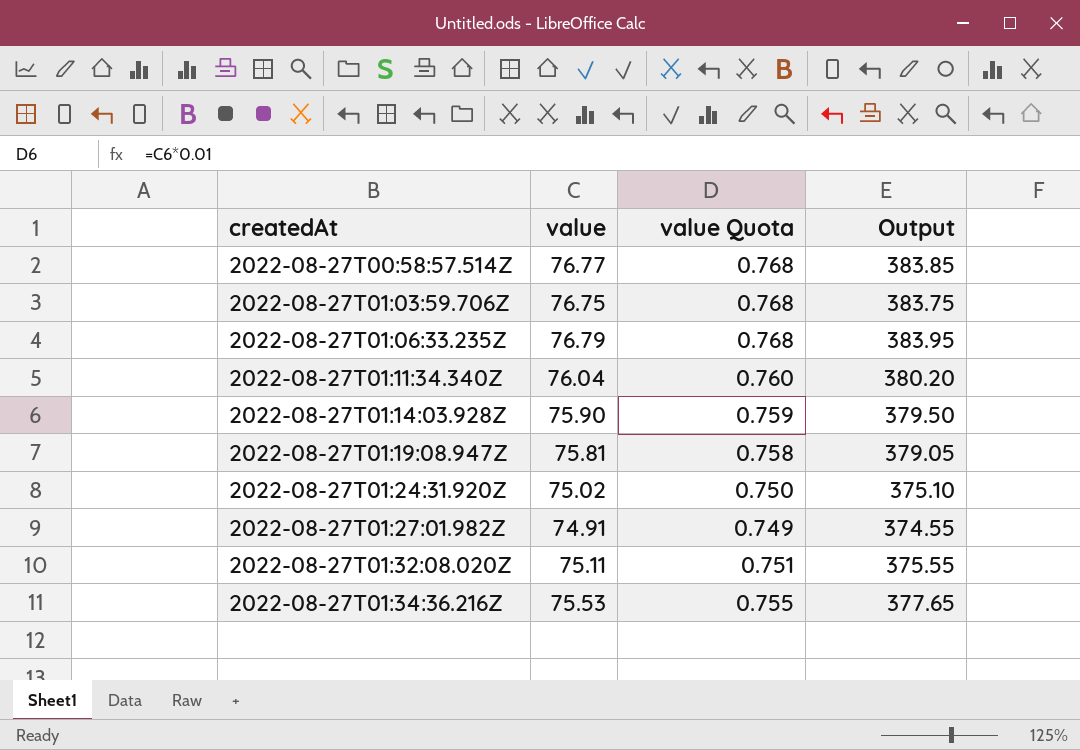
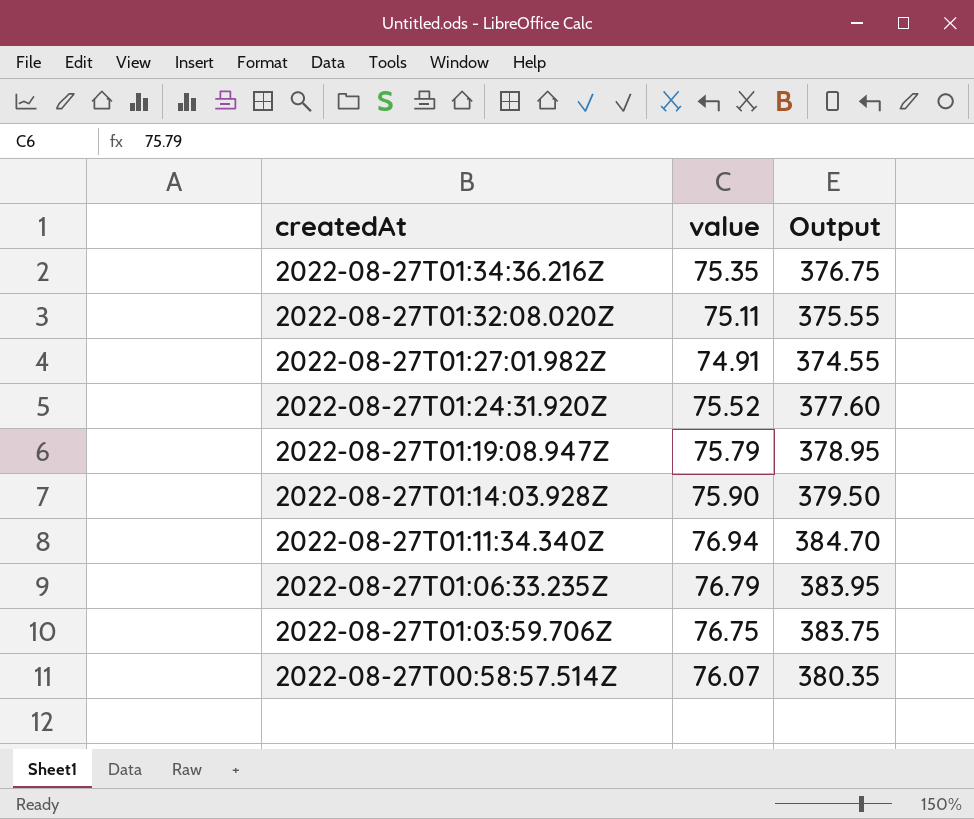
row order: createdAt ascending -> createdAt descending
column value Quota | formula: [value] * 0.01 -> none
2022-08-27T01:34:36.216Z | value: 75.53 -> 75.35
2022-08-27T01:34:36.216Z | Output: 377.65 -> 376.75
2022-08-27T01:24:31.920Z | value: 75.02 -> 75.52
2022-08-27T01:24:31.920Z | Output: 375.10 -> 377.60
2022-08-27T01:19:08.947Z | value: 75.81 -> 75.79
2022-08-27T01:19:08.947Z | Output: 379.05 -> 378.95
2022-08-27T01:11:34.340Z | value: 76.04 -> 76.94
2022-08-27T01:11:34.340Z | Output: 380.20 -> 384.70
2022-08-27T00:58:57.514Z | value: 76.77 -> 76.07
2022-08-27T00:58:57.514Z | Output: 383.85 -> 380.35

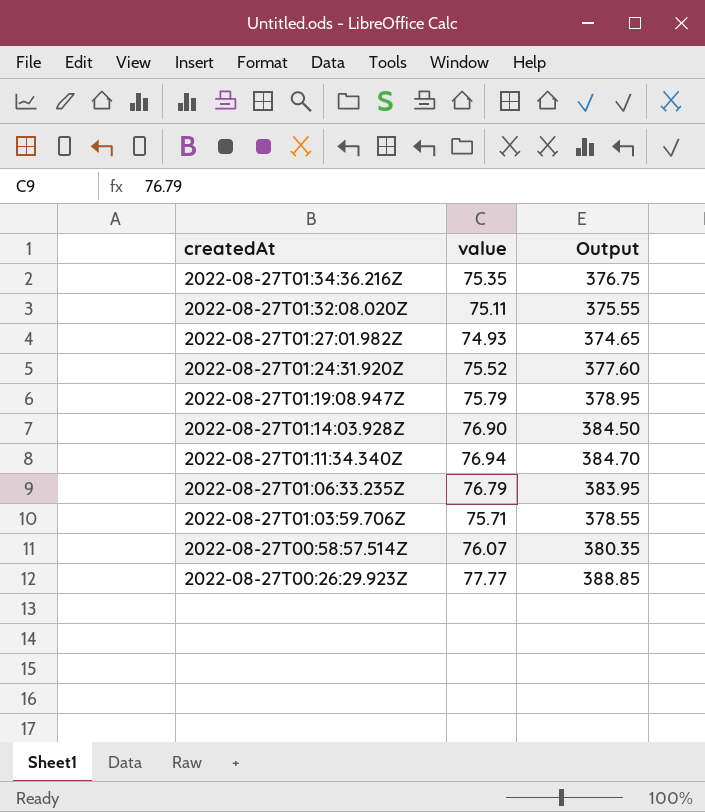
2022-08-27T01:27:01.982Z | value: 74.91 -> 74.93
2022-08-27T01:27:01.982Z | Output: 374.55 -> 374.65
2022-08-27T01:14:03.928Z | value: 75.90 -> 76.90
2022-08-27T01:14:03.928Z | Output: 379.50 -> 384.50
2022-08-27T01:03:59.706Z | value: 76.75 -> 75.71
2022-08-27T01:03:59.706Z | Output: 383.75 -> 378.55
row 2022-08-27T00:26:29.923Z: none -> 77.77 | 388.85

